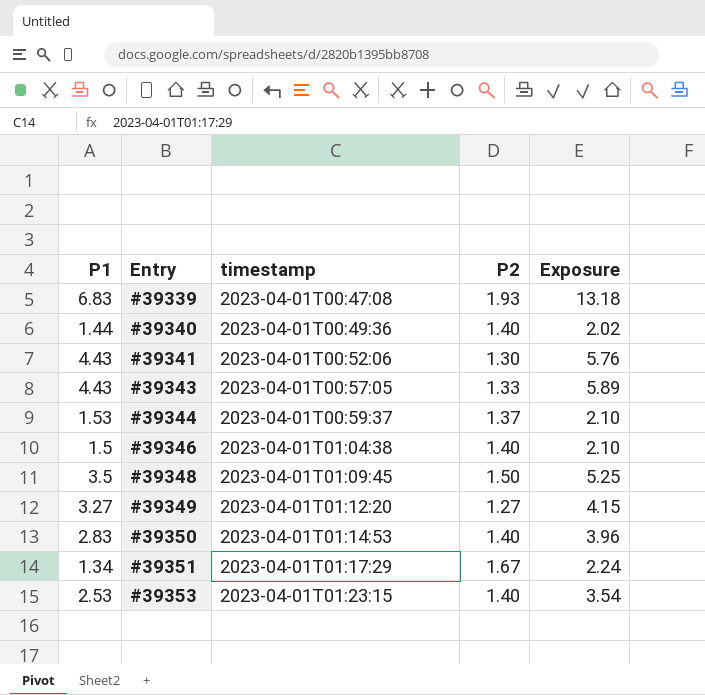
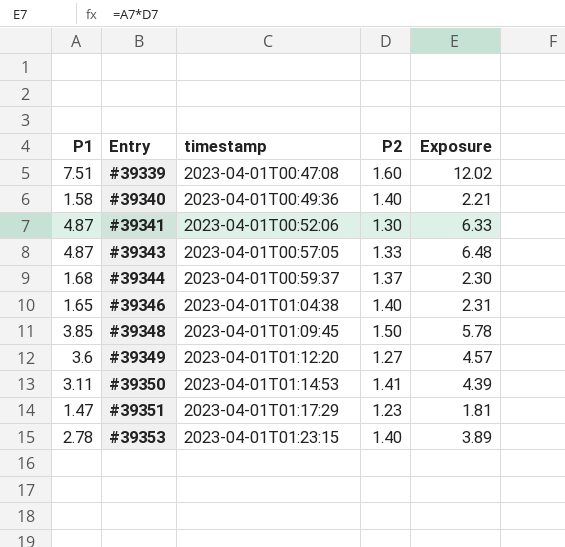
#39339 | P1: 6.83 -> 7.51
#39339 | P2: 1.93 -> 1.60
#39339 | Exposure: 13.18 -> 12.02
#39340 | P1: 1.44 -> 1.58
#39340 | Exposure: 2.02 -> 2.21
#39341 | P1: 4.43 -> 4.87
#39341 | Exposure: 5.76 -> 6.33
#39343 | P1: 4.43 -> 4.87
#39343 | Exposure: 5.89 -> 6.48
#39344 | P1: 1.53 -> 1.68
#39344 | Exposure: 2.10 -> 2.30
#39346 | P1: 1.5 -> 1.65
#39346 | Exposure: 2.10 -> 2.31
#39348 | P1: 3.5 -> 3.85
#39348 | Exposure: 5.25 -> 5.78
#39349 | P1: 3.27 -> 3.6
#39349 | Exposure: 4.15 -> 4.57
#39350 | P1: 2.83 -> 3.11
#39350 | P2: 1.40 -> 1.41
#39350 | Exposure: 3.96 -> 4.39
#39351 | P1: 1.34 -> 1.47
#39351 | P2: 1.67 -> 1.23
#39351 | Exposure: 2.24 -> 1.81
#39353 | P1: 2.53 -> 2.78
#39353 | Exposure: 3.54 -> 3.89

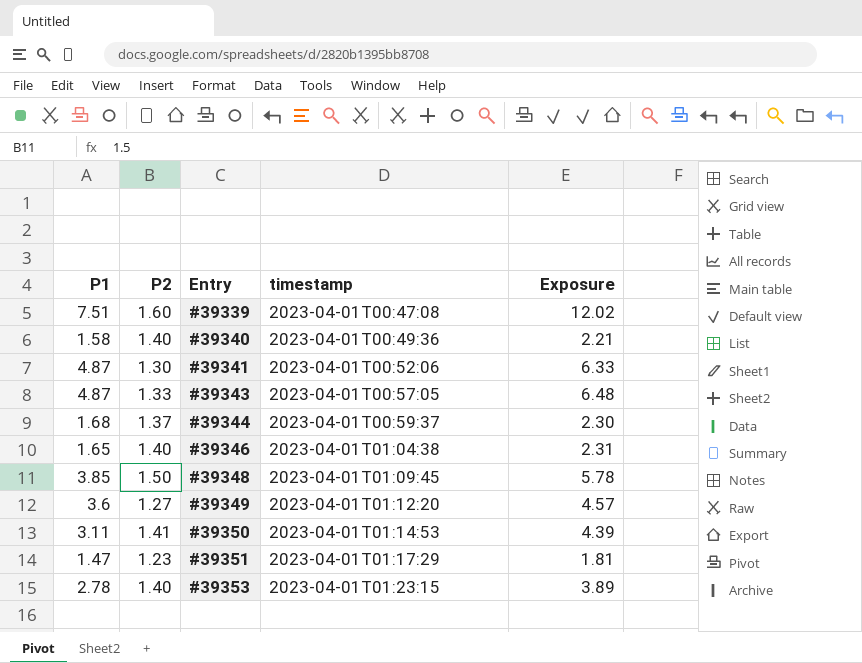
column P2 | position: 4 -> 2

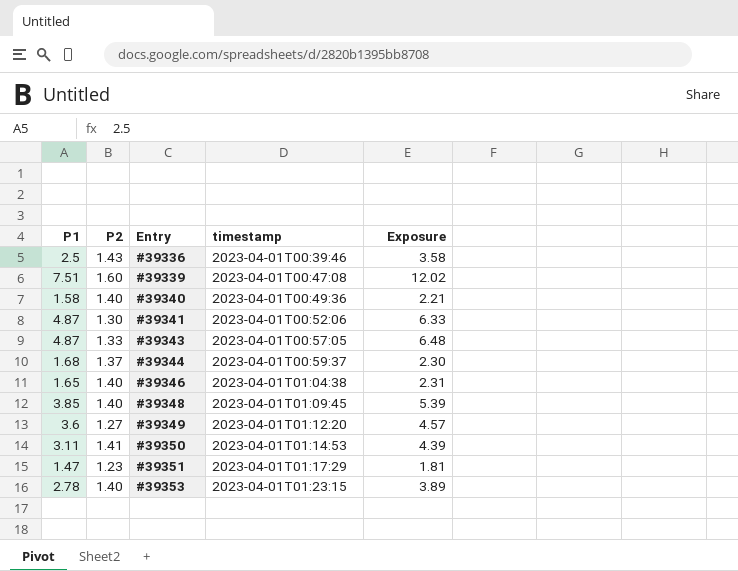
row #39336: none -> 2.5 | 1.43 | 2023-04-01T00:39:46 | 3.58
#39348 | P2: 1.50 -> 1.40
#39348 | Exposure: 5.78 -> 5.39

